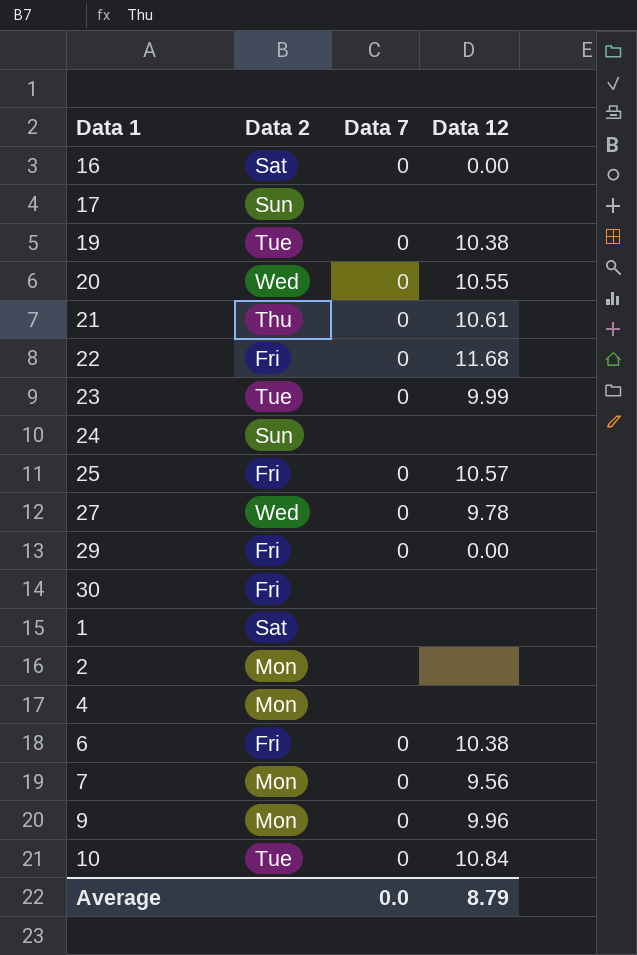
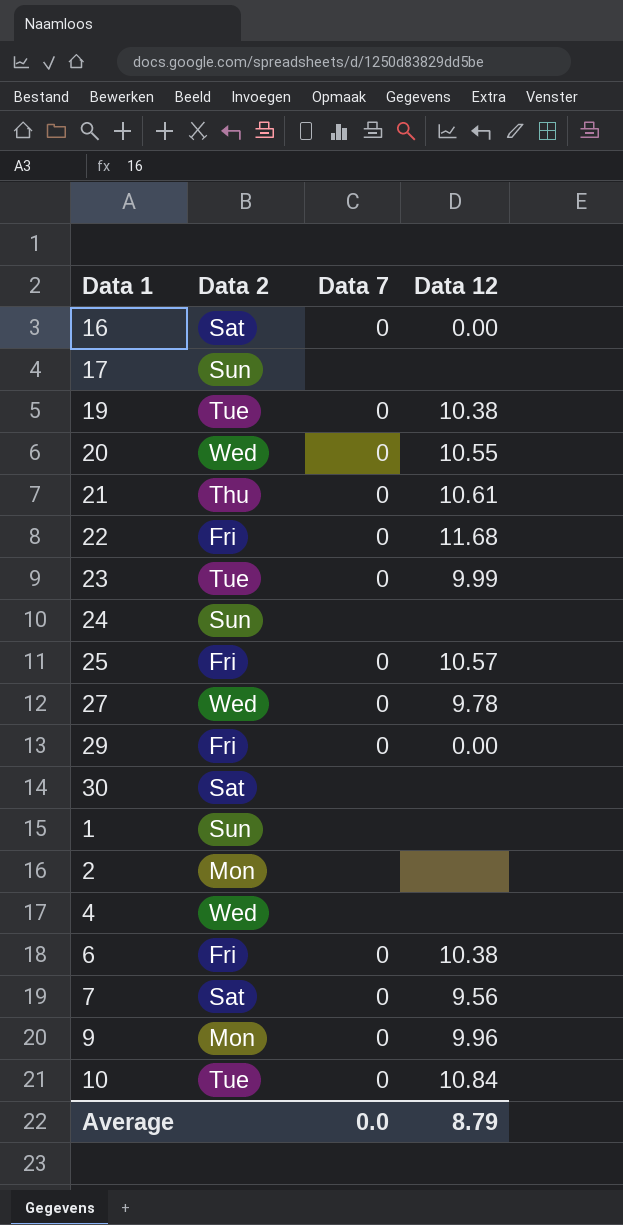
30 | Data 2: Fri -> Sat
1 | Data 2: Sat -> Sun
4 | Data 2: Mon -> Wed
7 | Data 2: Mon -> Sat

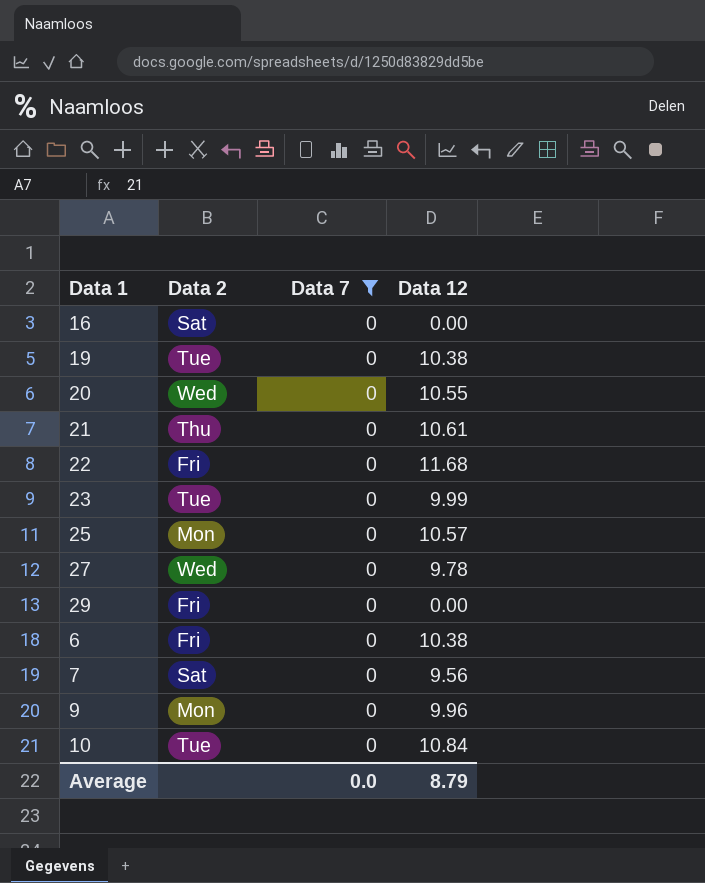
filter: none -> Data 7 = 0
25 | Data 2: Fri -> Mon

